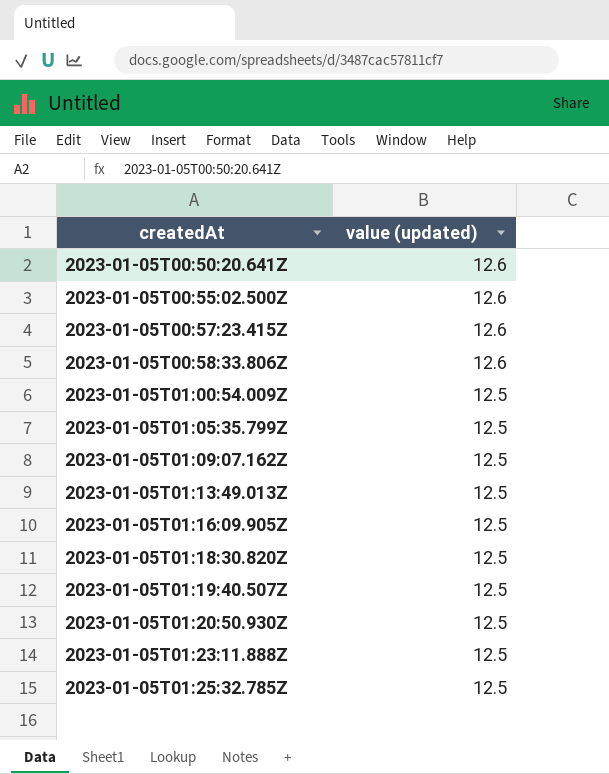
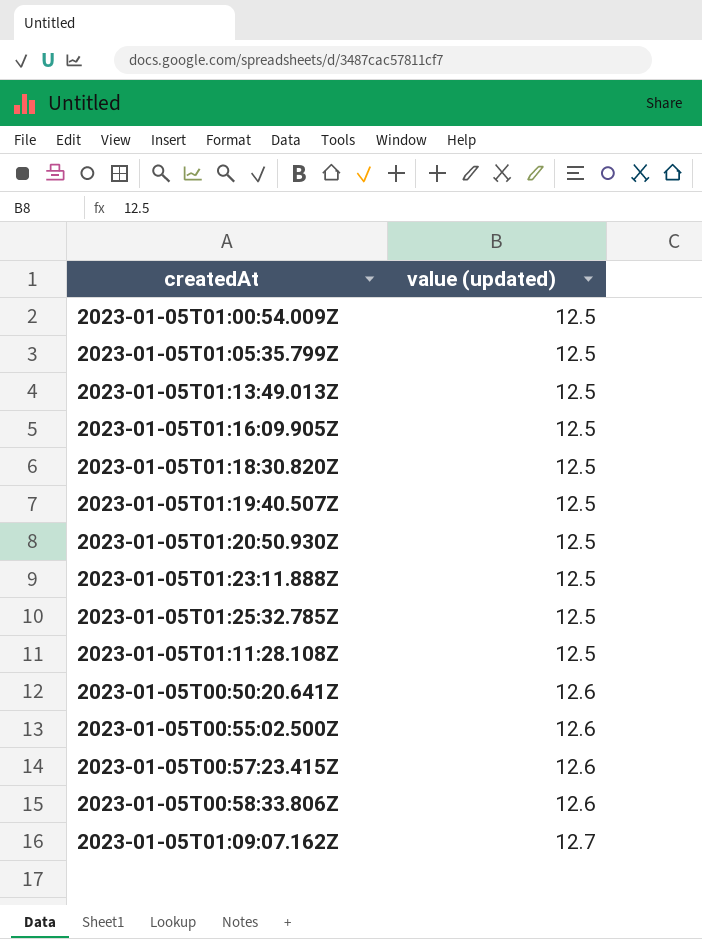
row order: createdAt ascending -> value (updated) ascending
row 2023-01-05T01:11:28.108Z: none -> 12.5
2023-01-05T01:09:07.162Z | value (updated): 12.5 -> 12.7

